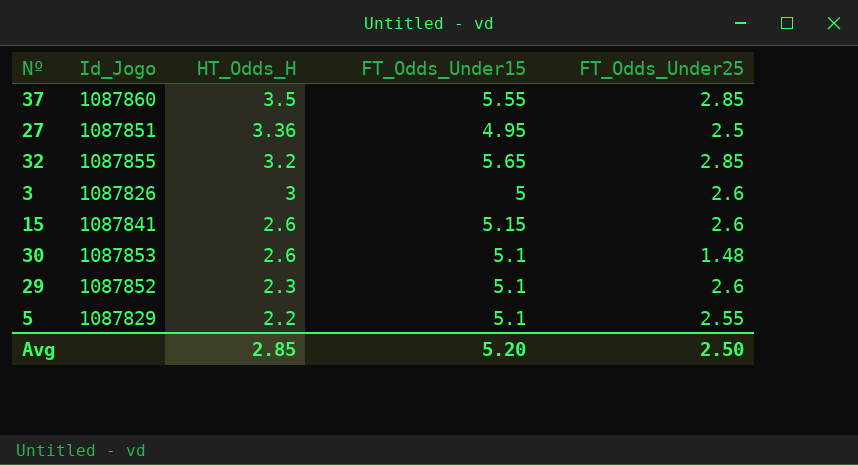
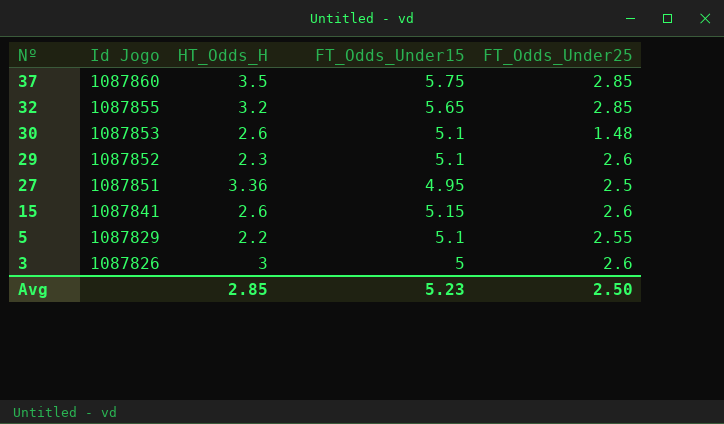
row order: HT_Odds_H descending -> Nº descending
column name: Id_Jogo -> Id Jogo
37 | FT_Odds_Under15: 5.55 -> 5.75
Avg | FT_Odds_Under15: 5.20 -> 5.23

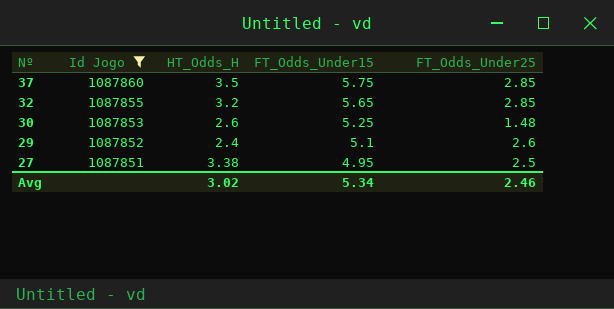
filter: none -> Id Jogo >= 1087851
30 | FT_Odds_Under15: 5.1 -> 5.25
29 | HT_Odds_H: 2.3 -> 2.4
27 | HT_Odds_H: 3.36 -> 3.38
Avg | HT_Odds_H: 2.85 -> 3.02
Avg | FT_Odds_Under15: 5.23 -> 5.34
Avg | FT_Odds_Under25: 2.50 -> 2.46

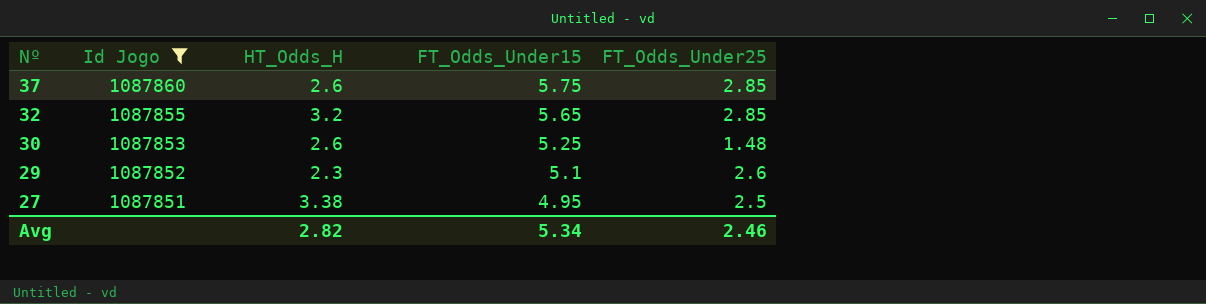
37 | HT_Odds_H: 3.5 -> 2.6
29 | HT_Odds_H: 2.4 -> 2.3
Avg | HT_Odds_H: 3.02 -> 2.82

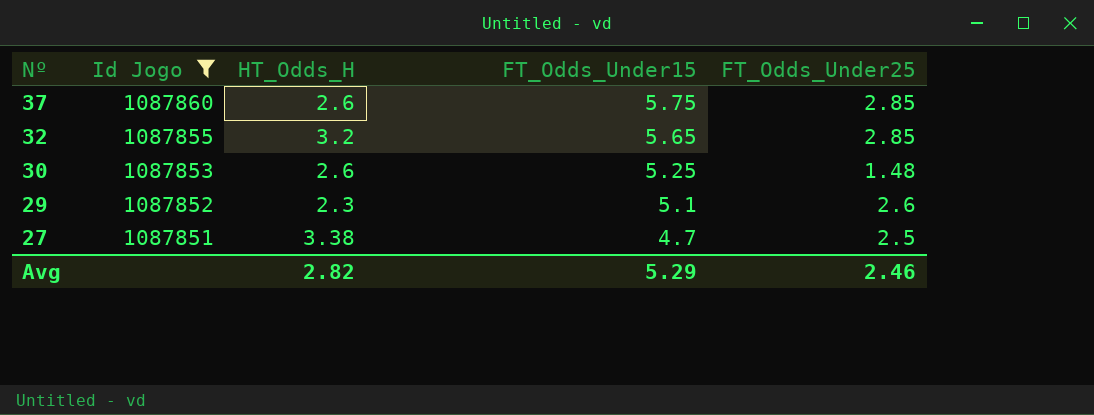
27 | FT_Odds_Under15: 4.95 -> 4.7
Avg | FT_Odds_Under15: 5.34 -> 5.29

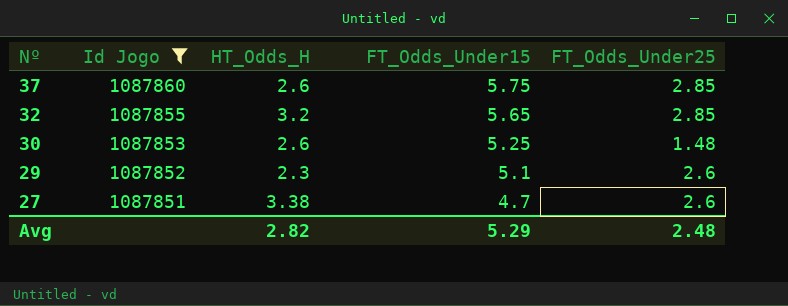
27 | FT_Odds_Under25: 2.5 -> 2.6
Avg | FT_Odds_Under25: 2.46 -> 2.48

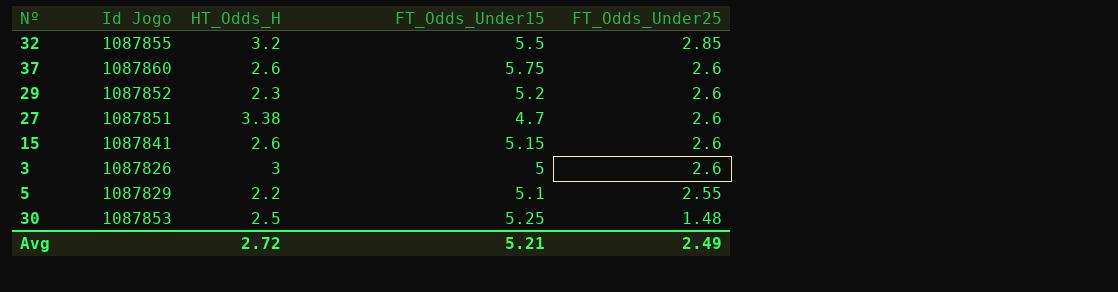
filter: Id Jogo >= 1087851 -> none
row order: Nº descending -> FT_Odds_Under25 descending
32 | FT_Odds_Under15: 5.65 -> 5.5
37 | FT_Odds_Under25: 2.85 -> 2.6
29 | FT_Odds_Under15: 5.1 -> 5.2
30 | HT_Odds_H: 2.6 -> 2.5
Avg | HT_Odds_H: 2.82 -> 2.72
Avg | FT_Odds_Under15: 5.29 -> 5.21
Avg | FT_Odds_Under25: 2.48 -> 2.49

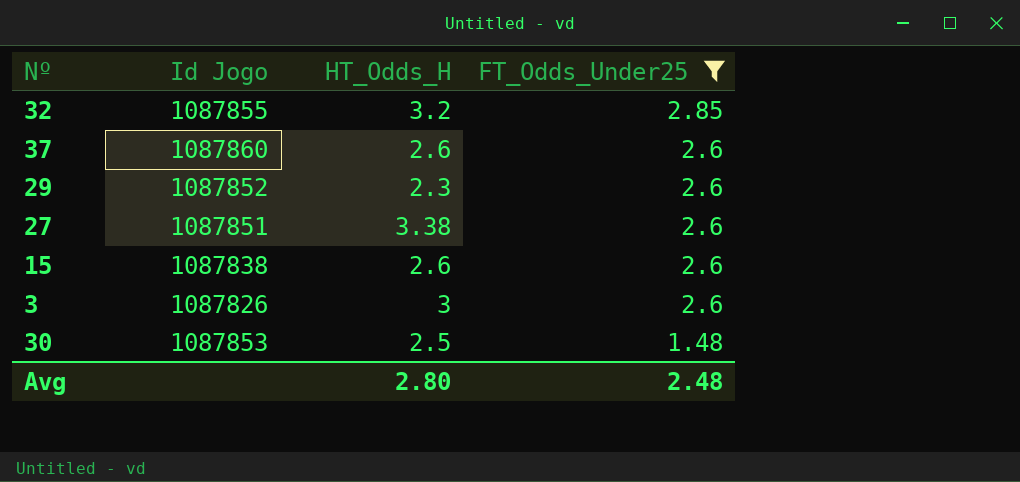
filter: none -> FT_Odds_Under25 != 2.55
column FT_Odds_Under15 | position: 4 -> none
15 | Id Jogo: 1087841 -> 1087838
Avg | HT_Odds_H: 2.72 -> 2.80
Avg | FT_Odds_Under25: 2.49 -> 2.48

